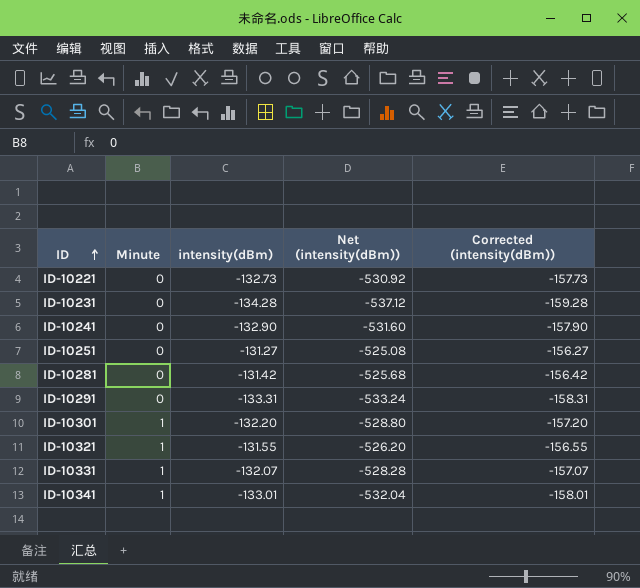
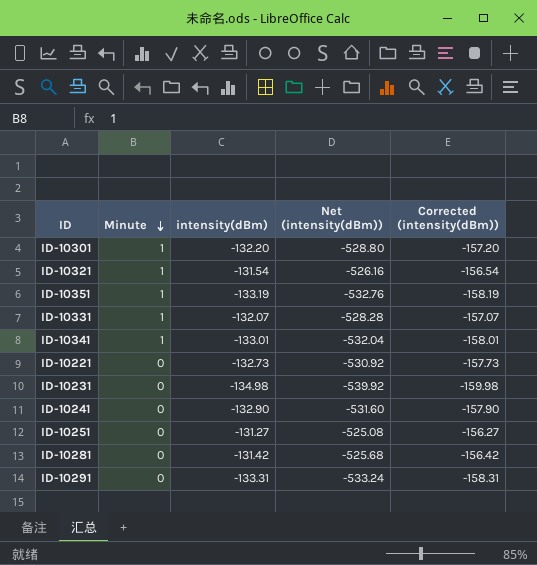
row order: ID ascending -> Minute descending
ID-10321 | intensity(dBm): -131.55 -> -131.54
ID-10321 | Net (intensity(dBm)): -526.20 -> -526.16
ID-10321 | Corrected (intensity(dBm)): -156.55 -> -156.54
row ID-10351: none -> 1 | -133.19 | -532.76 | -158.19
ID-10231 | intensity(dBm): -134.28 -> -134.98
ID-10231 | Net (intensity(dBm)): -537.12 -> -539.92
ID-10231 | Corrected (intensity(dBm)): -159.28 -> -159.98

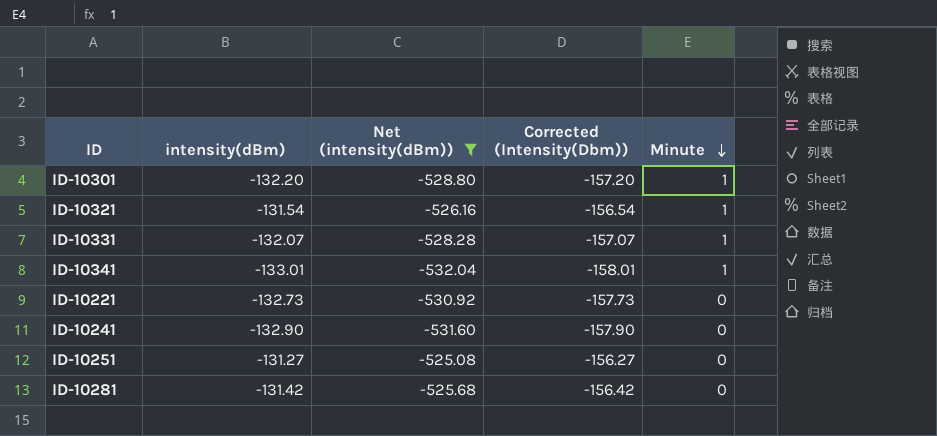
filter: none -> Net (intensity(dBm)) >= -532.04
column name: Corrected (intensity(dBm)) -> Corrected (Intensity(Dbm))
column Minute | position: 2 -> 5

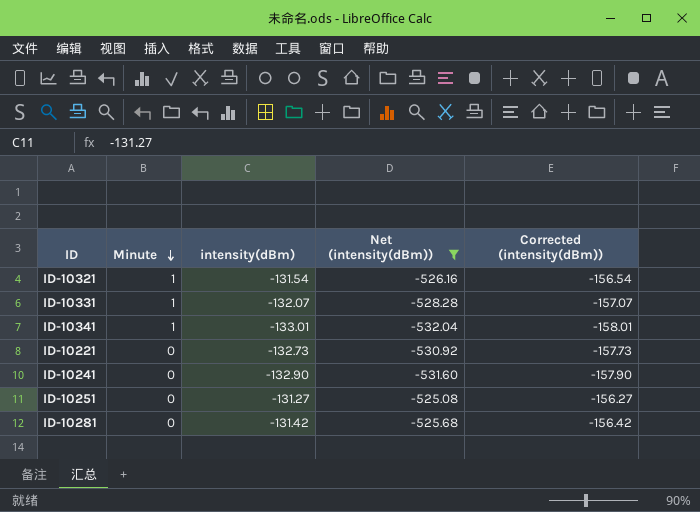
column Minute | position: 5 -> 2
column name: Corrected (Intensity(Dbm)) -> Corrected (intensity(dBm))
row ID-10301: -132.20 | -528.80 | -157.20 | 1 -> none

